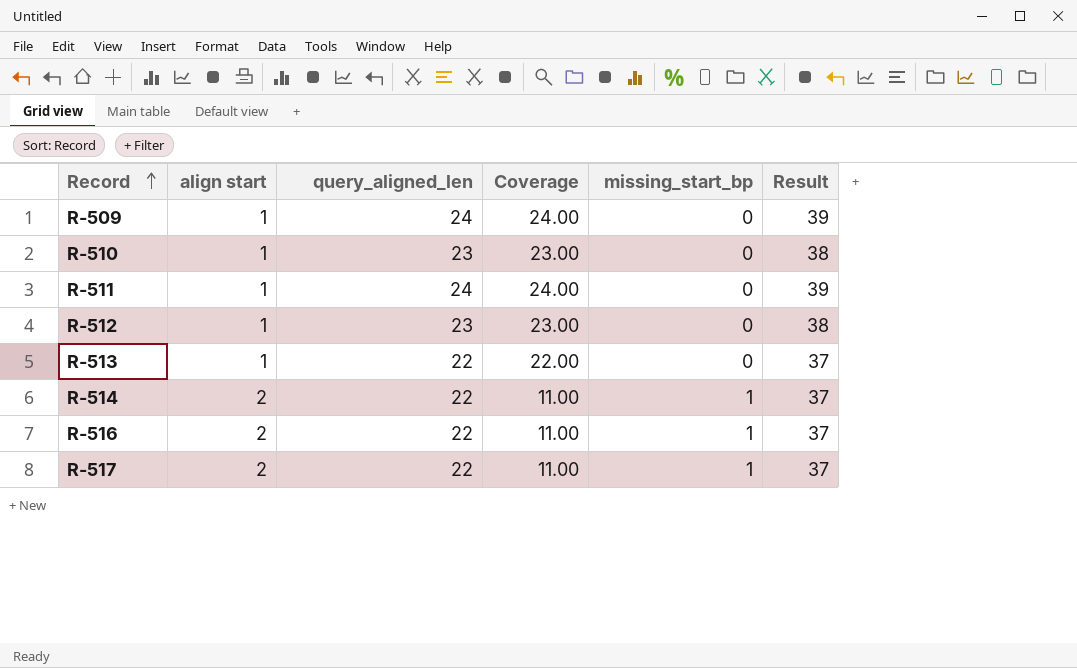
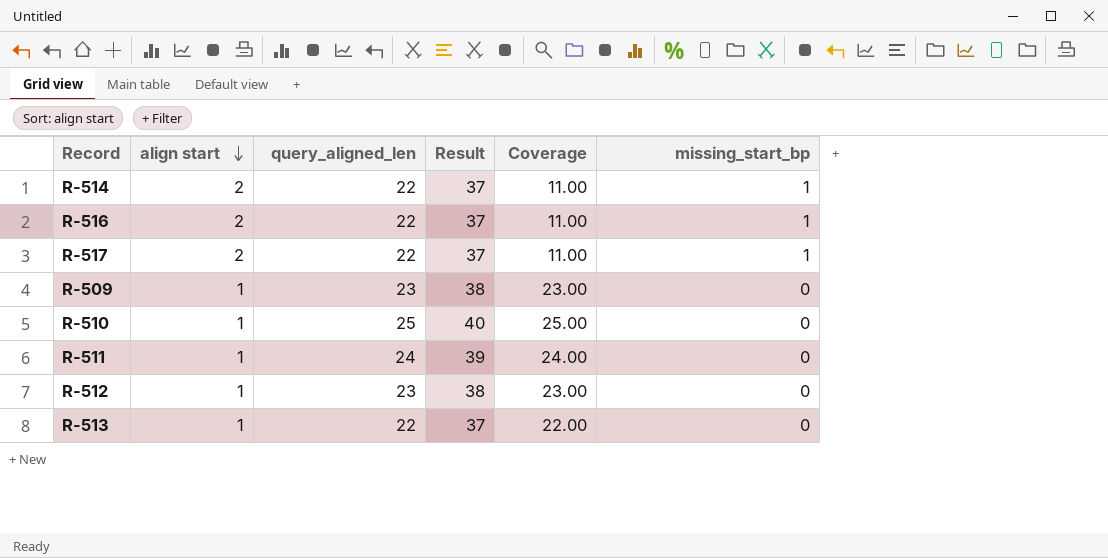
row order: Record ascending -> align start descending
column Result | position: 6 -> 4
R-509 | query_aligned_len: 24 -> 23
R-509 | Result: 39 -> 38
R-509 | Coverage: 24.00 -> 23.00
R-510 | query_aligned_len: 23 -> 25
R-510 | Result: 38 -> 40
R-510 | Coverage: 23.00 -> 25.00

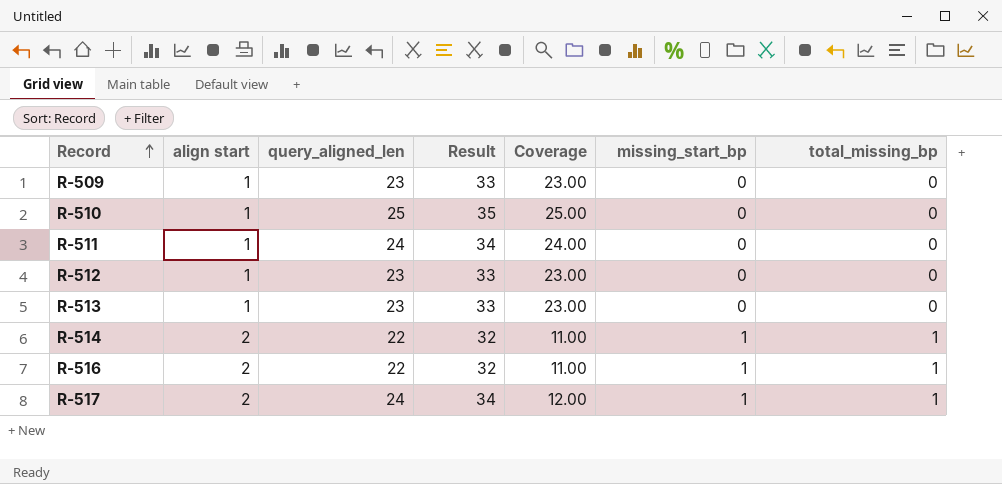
row order: align start descending -> Record ascending
column Result | formula: [query_aligned_len] + 15 -> [query_aligned_len] + 10
column total_missing_bp | position: none -> 7
R-513 | query_aligned_len: 22 -> 23
R-513 | Coverage: 22.00 -> 23.00
R-517 | query_aligned_len: 22 -> 24
R-517 | Coverage: 11.00 -> 12.00

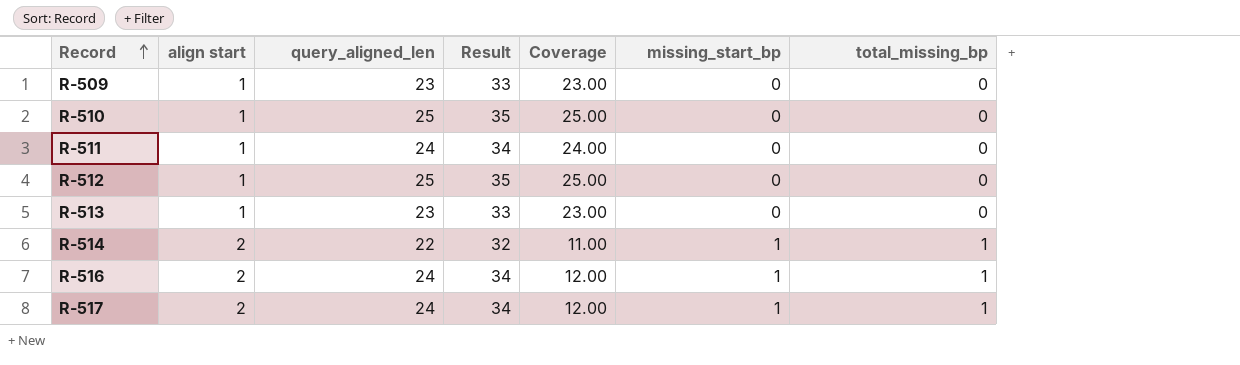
R-512 | query_aligned_len: 23 -> 25
R-512 | Result: 33 -> 35
R-512 | Coverage: 23.00 -> 25.00
R-516 | query_aligned_len: 22 -> 24
R-516 | Result: 32 -> 34
R-516 | Coverage: 11.00 -> 12.00

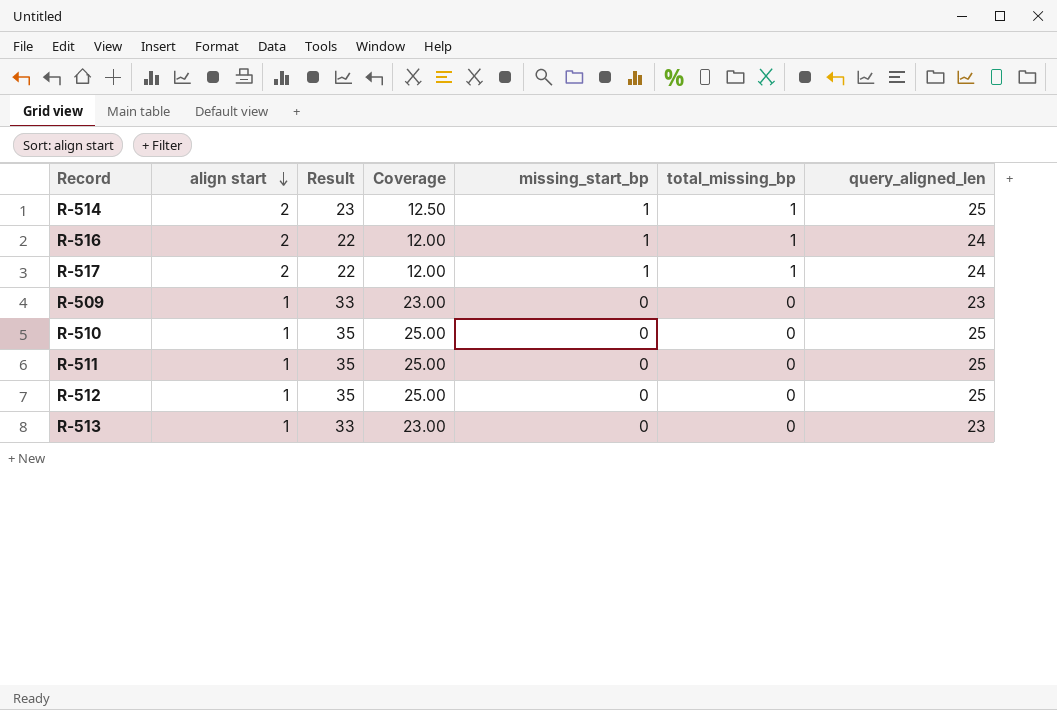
row order: Record ascending -> align start descending
column Result | formula: [query_aligned_len] + 10 -> [Coverage] + 10
column query_aligned_len | position: 3 -> 7
R-514 | Coverage: 11.00 -> 12.50
R-514 | query_aligned_len: 22 -> 25
R-511 | Coverage: 24.00 -> 25.00
R-511 | query_aligned_len: 24 -> 25

